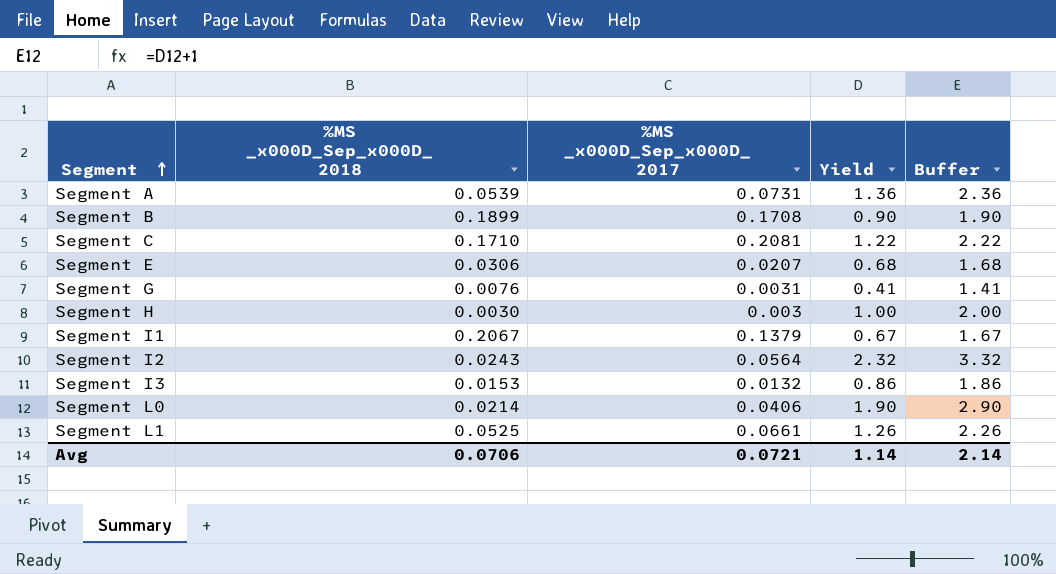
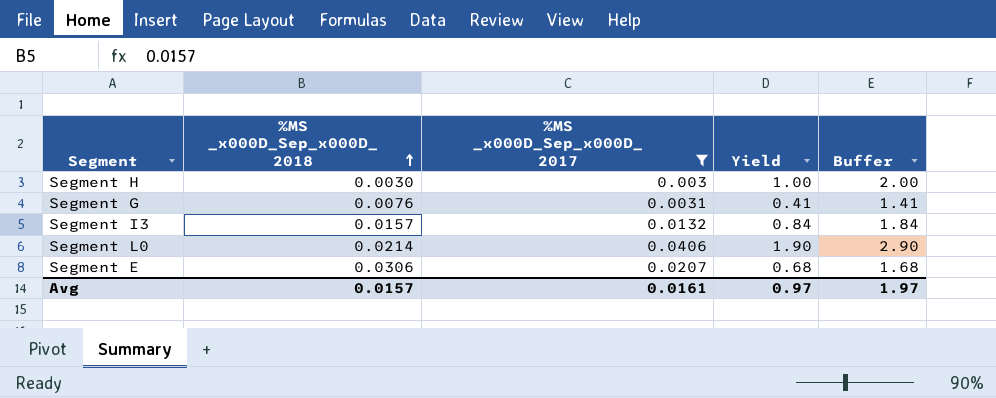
filter: none -> %MS _x000D_Sep_x000D_ 2017 <= 0.0406
row order: Segment ascending -> %MS _x000D_Sep_x000D_ 2018 ascending
Segment I3 | %MS _x000D_Sep_x000D_ 2018: 0.0153 -> 0.0157
Segment I3 | Yield: 0.86 -> 0.84
Segment I3 | Buffer: 1.86 -> 1.84
Avg | %MS _x000D_Sep_x000D_ 2018: 0.0706 -> 0.0157
Avg | %MS _x000D_Sep_x000D_ 2017: 0.0721 -> 0.0161
Avg | Yield: 1.14 -> 0.97
Avg | Buffer: 2.14 -> 1.97

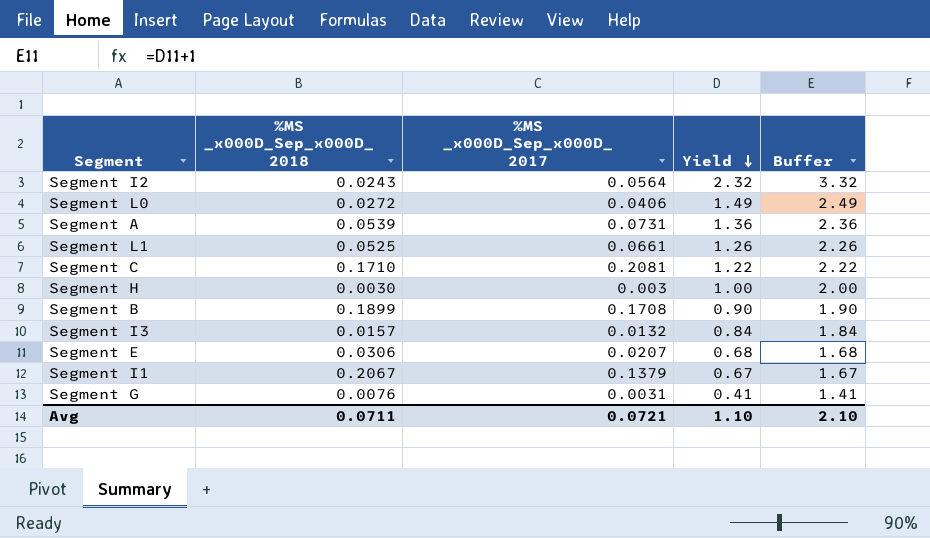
filter: %MS _x000D_Sep_x000D_ 2017 <= 0.0406 -> none
row order: %MS _x000D_Sep_x000D_ 2018 ascending -> Yield descending
Segment L0 | %MS _x000D_Sep_x000D_ 2018: 0.0214 -> 0.0272
Segment L0 | Yield: 1.90 -> 1.49
Segment L0 | Buffer: 2.90 -> 2.49
Avg | %MS _x000D_Sep_x000D_ 2018: 0.0157 -> 0.0711
Avg | %MS _x000D_Sep_x000D_ 2017: 0.0161 -> 0.0721
Avg | Yield: 0.97 -> 1.10
Avg | Buffer: 1.97 -> 2.10

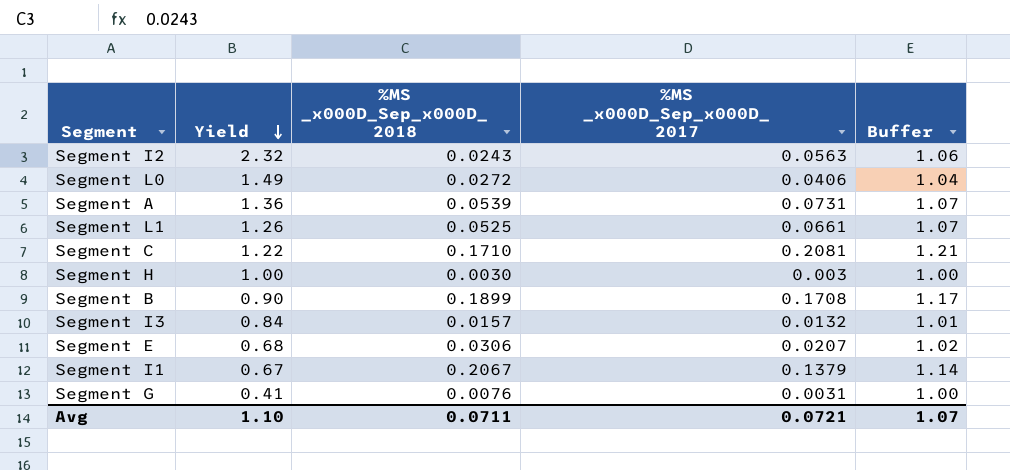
column Yield | position: 4 -> 2
column Buffer | formula: [Yield] + 1 -> [%MS _x000D_Sep_x000D_ 2017] + 1
Segment I2 | %MS _x000D_Sep_x000D_ 2017: 0.0564 -> 0.0563
Avg | Buffer: 2.10 -> 1.07

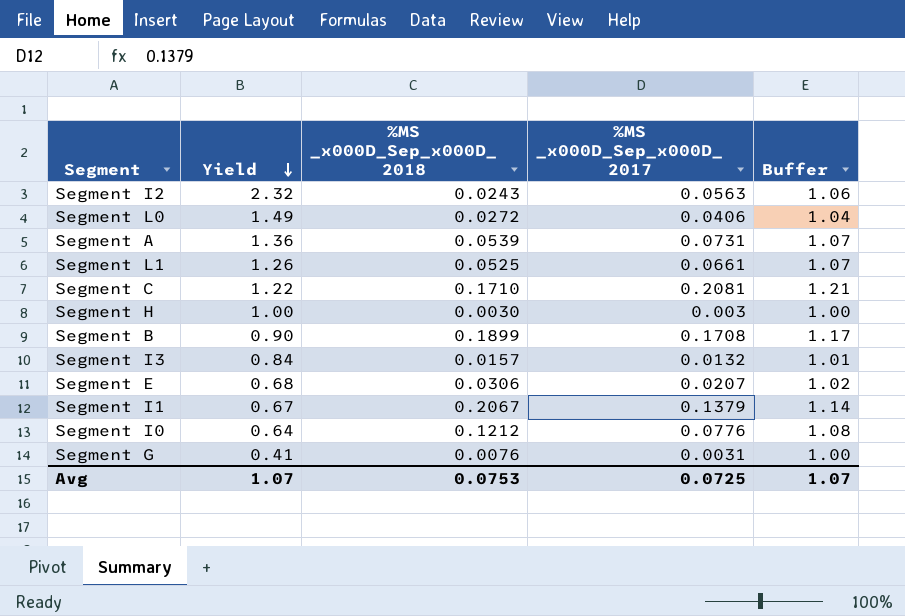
row Segment I0: none -> 0.64 | 0.1212 | 0.0776 | 1.08
Avg | Yield: 1.10 -> 1.07
Avg | %MS _x000D_Sep_x000D_ 2018: 0.0711 -> 0.0753
Avg | %MS _x000D_Sep_x000D_ 2017: 0.0721 -> 0.0725

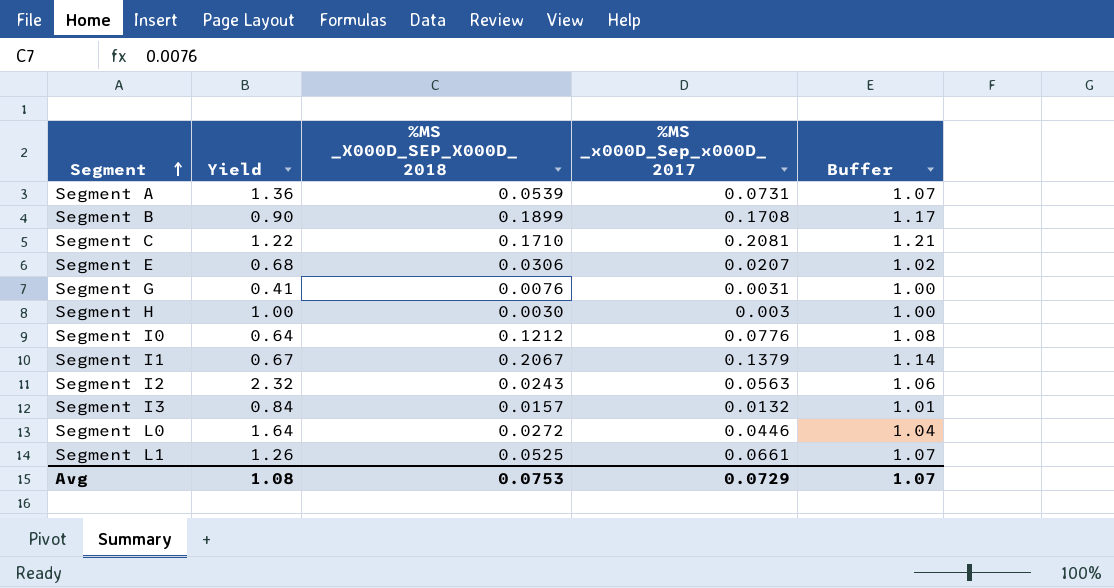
row order: Yield descending -> Segment ascending
column name: %MS _x000D_Sep_x000D_ 2018 -> %MS _X000D_SEP_X000D_ 2018
Segment L0 | Yield: 1.49 -> 1.64
Segment L0 | %MS _x000D_Sep_x000D_ 2017: 0.0406 -> 0.0446
Avg | Yield: 1.07 -> 1.08
Avg | %MS _x000D_Sep_x000D_ 2017: 0.0725 -> 0.0729

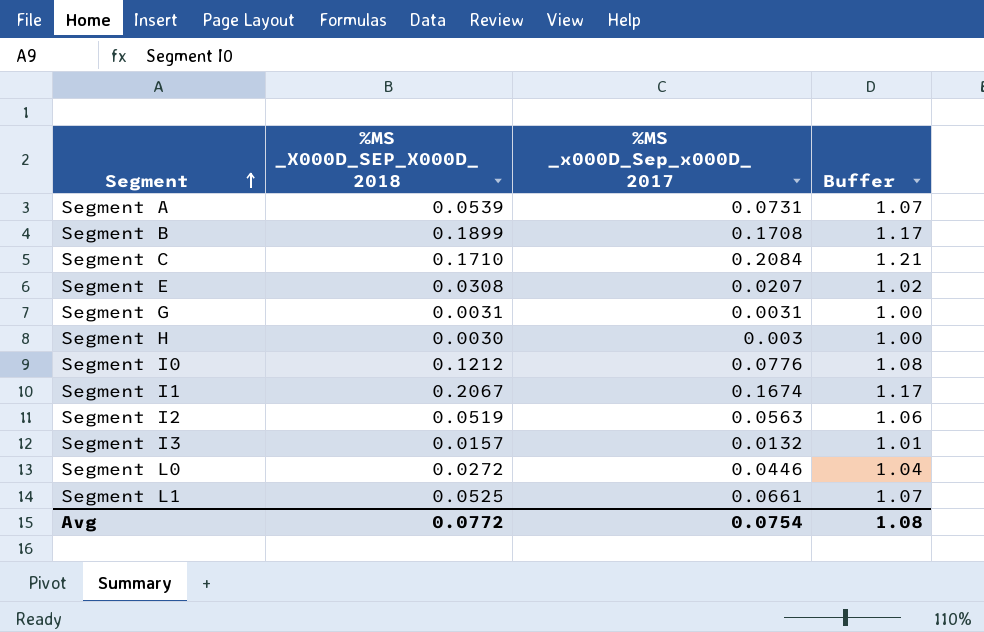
column Yield | formula: [%MS _x000D_Sep_x000D_ 2017] / [%MS _X000D_SEP_X000D_ 2018] -> none
Segment C | %MS _x000D_Sep_x000D_ 2017: 0.2081 -> 0.2084
Segment E | %MS _X000D_SEP_X000D_ 2018: 0.0306 -> 0.0308
Segment G | %MS _X000D_SEP_X000D_ 2018: 0.0076 -> 0.0031
Segment I1 | %MS _x000D_Sep_x000D_ 2017: 0.1379 -> 0.1674
Segment I1 | Buffer: 1.14 -> 1.17
Segment I2 | %MS _X000D_SEP_X000D_ 2018: 0.0243 -> 0.0519
Avg | %MS _X000D_SEP_X000D_ 2018: 0.0753 -> 0.0772
Avg | %MS _x000D_Sep_x000D_ 2017: 0.0729 -> 0.0754
Avg | Buffer: 1.07 -> 1.08

